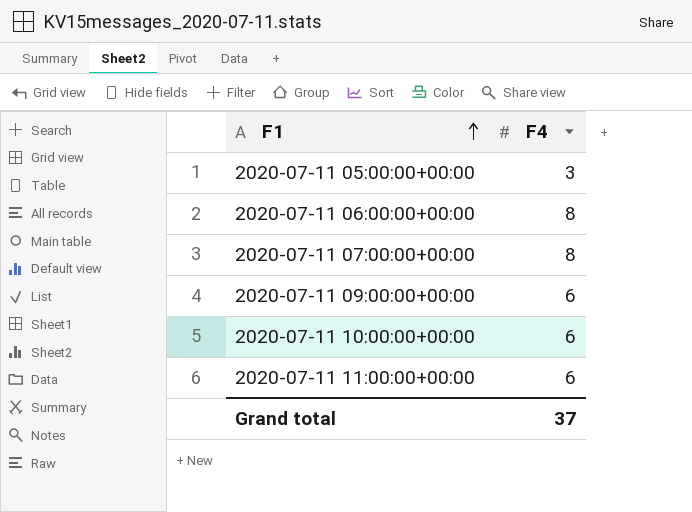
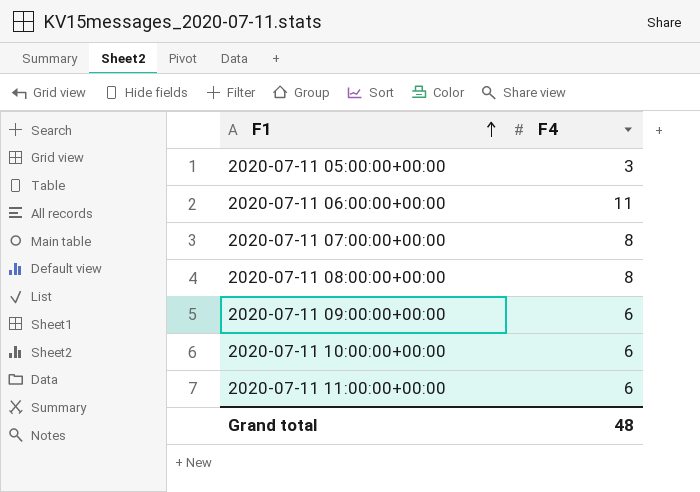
2020-07-11 06:00:00+00:00 | F4: 8 -> 11
row 2020-07-11 08:00:00+00:00: none -> 8
Grand total | F4: 37 -> 48

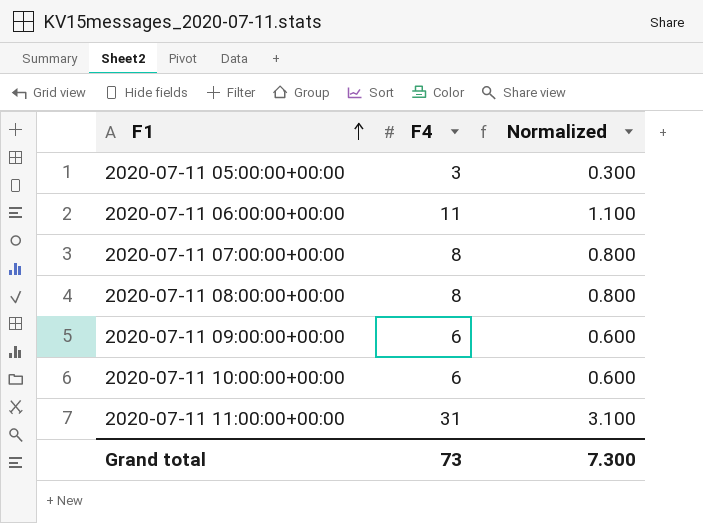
column Normalized | formula: none -> [F4] * 0.1
2020-07-11 11:00:00+00:00 | F4: 6 -> 31
Grand total | F4: 48 -> 73

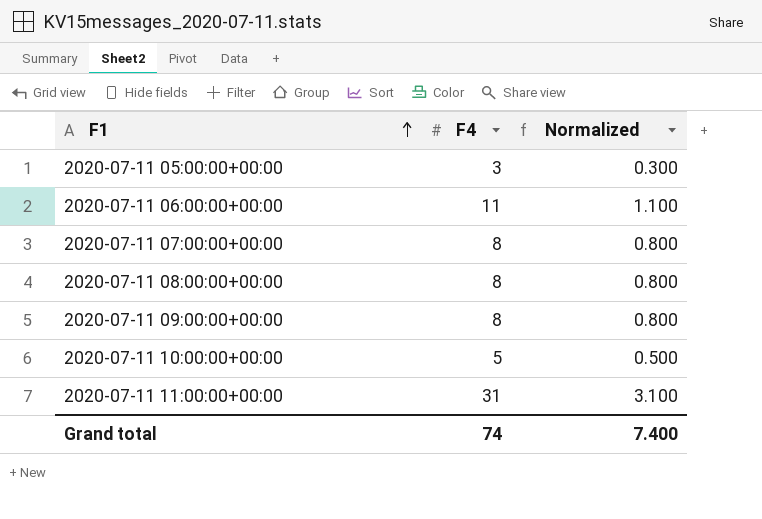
2020-07-11 09:00:00+00:00 | F4: 6 -> 8
2020-07-11 09:00:00+00:00 | Normalized: 0.600 -> 0.800
2020-07-11 10:00:00+00:00 | F4: 6 -> 5
2020-07-11 10:00:00+00:00 | Normalized: 0.600 -> 0.500
Grand total | F4: 73 -> 74
Grand total | Normalized: 7.300 -> 7.400

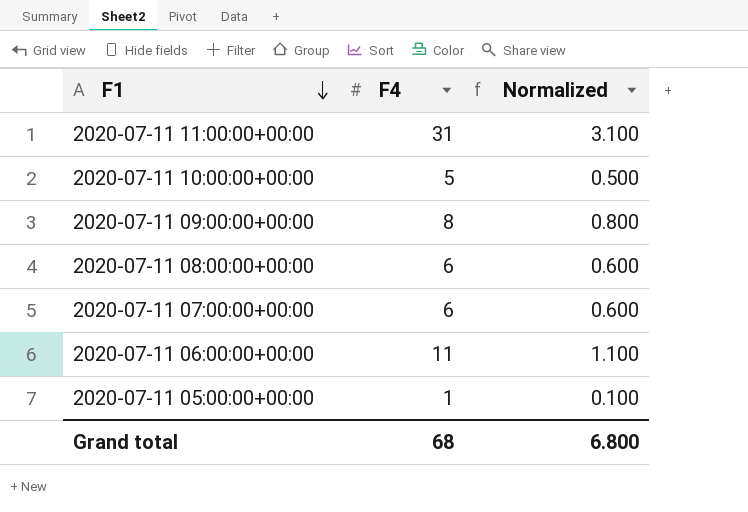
row order: F1 ascending -> F1 descending
2020-07-11 08:00:00+00:00 | F4: 8 -> 6
2020-07-11 08:00:00+00:00 | Normalized: 0.800 -> 0.600
2020-07-11 07:00:00+00:00 | F4: 8 -> 6
2020-07-11 07:00:00+00:00 | Normalized: 0.800 -> 0.600
2020-07-11 05:00:00+00:00 | F4: 3 -> 1
2020-07-11 05:00:00+00:00 | Normalized: 0.300 -> 0.100
Grand total | F4: 74 -> 68
Grand total | Normalized: 7.400 -> 6.800

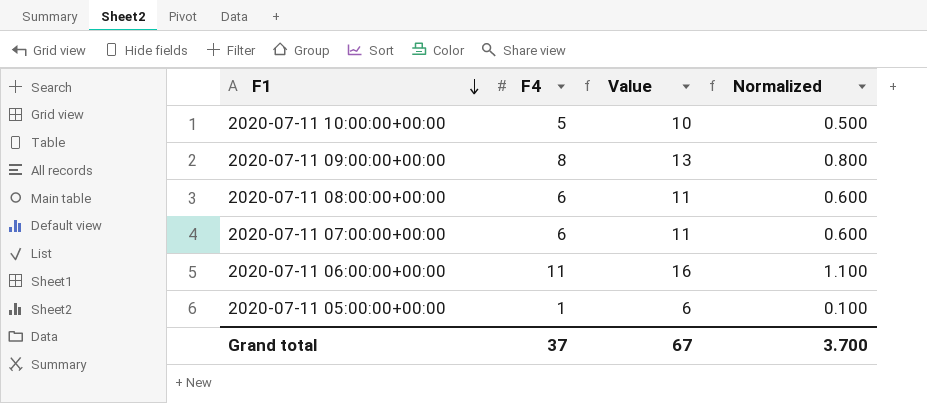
column Value | formula: none -> [F4] + 5
row 2020-07-11 11:00:00+00:00: 31 | 3.100 -> none
Grand total | F4: 68 -> 37
Grand total | Normalized: 6.800 -> 3.700

